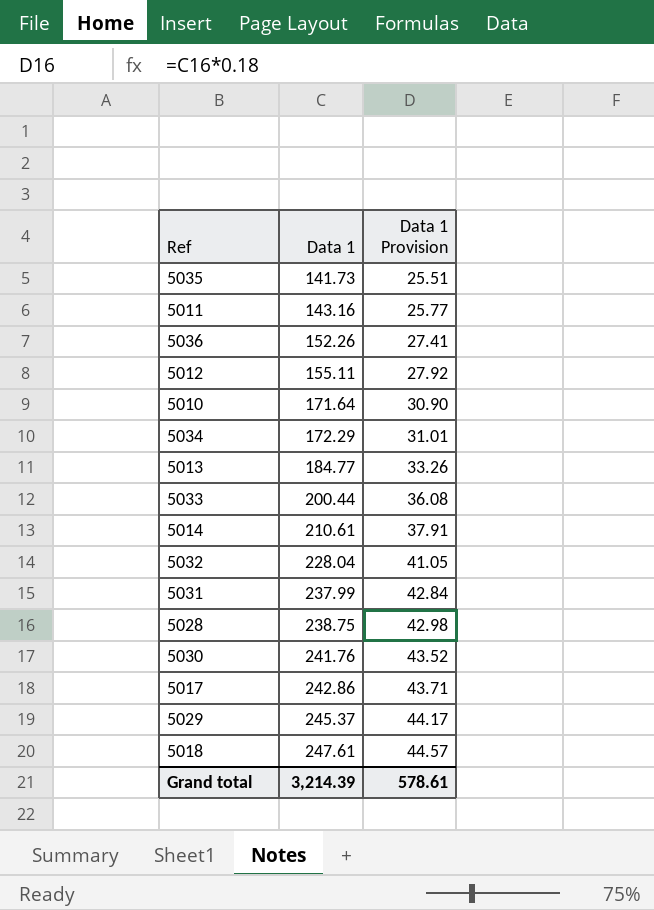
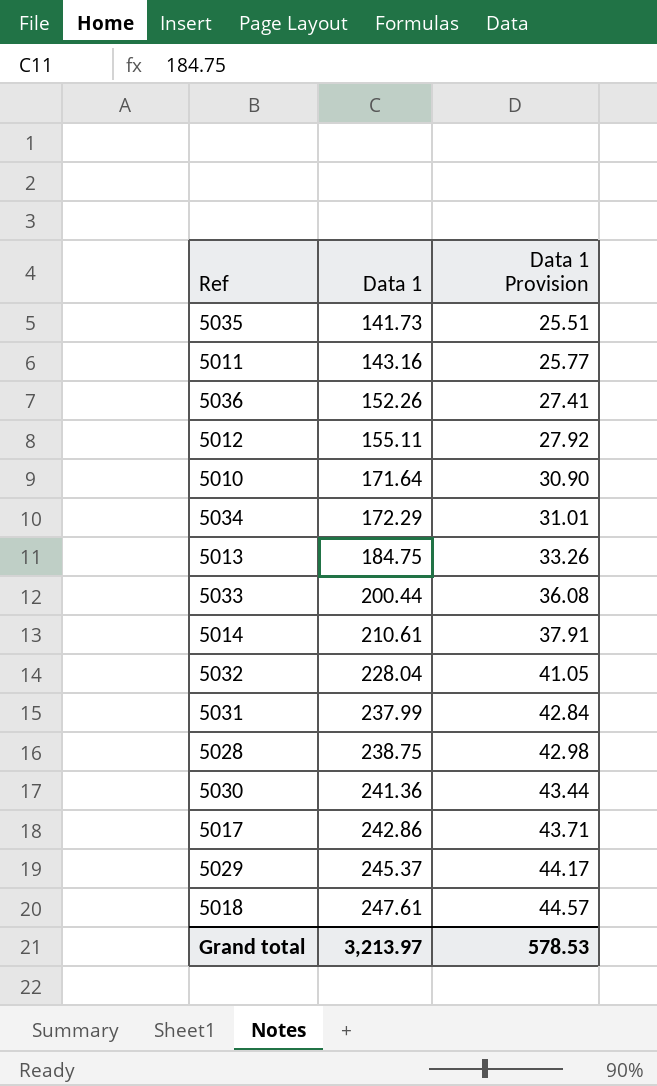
5013 | Data 1: 184.77 -> 184.75
5030 | Data 1: 241.76 -> 241.36
5030 | Data 1 Provision: 43.52 -> 43.44
Grand total | Data 1: 3,214.39 -> 3,213.97
Grand total | Data 1 Provision: 578.61 -> 578.53

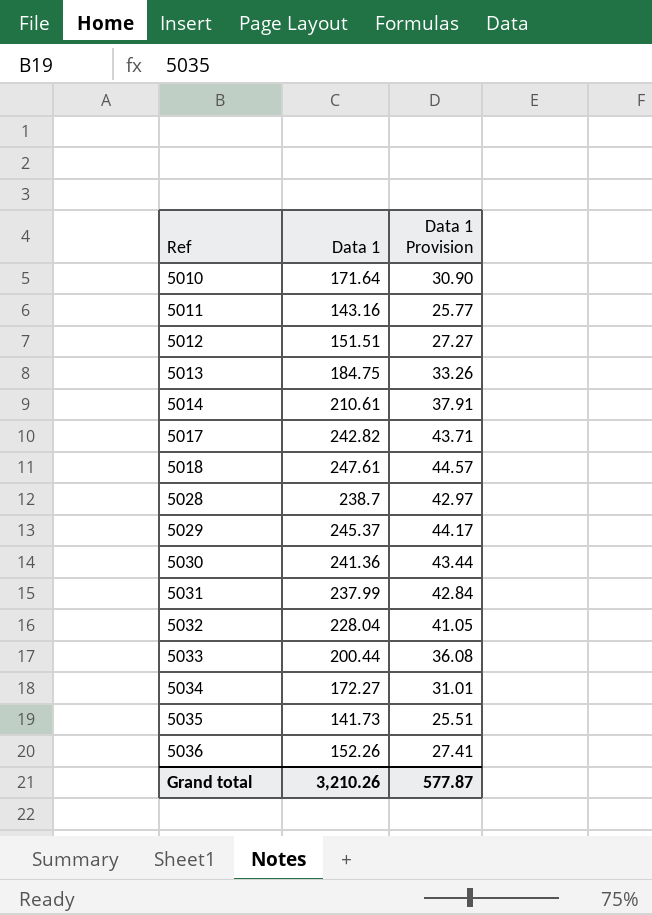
row order: Data 1 ascending -> Ref ascending
5012 | Data 1: 155.11 -> 151.51
5012 | Data 1 Provision: 27.92 -> 27.27
5017 | Data 1: 242.86 -> 242.82
5028 | Data 1: 238.75 -> 238.7
5028 | Data 1 Provision: 42.98 -> 42.97
5034 | Data 1: 172.29 -> 172.27
Grand total | Data 1: 3,213.97 -> 3,210.26
Grand total | Data 1 Provision: 578.53 -> 577.87

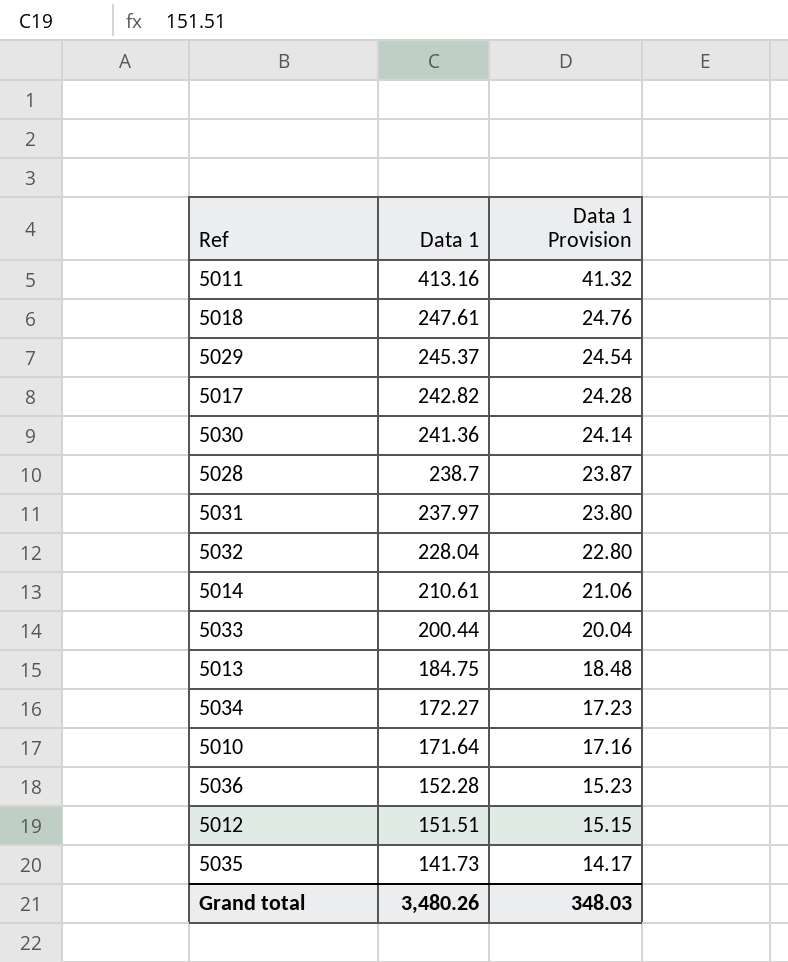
row order: Ref ascending -> Data 1 descending
column Data 1 Provision | formula: [Data 1] * 0.18 -> [Data 1] * 0.1
5011 | Data 1: 143.16 -> 413.16
5031 | Data 1: 237.99 -> 237.97
5036 | Data 1: 152.26 -> 152.28
Grand total | Data 1: 3,210.26 -> 3,480.26
Grand total | Data 1 Provision: 577.87 -> 348.03

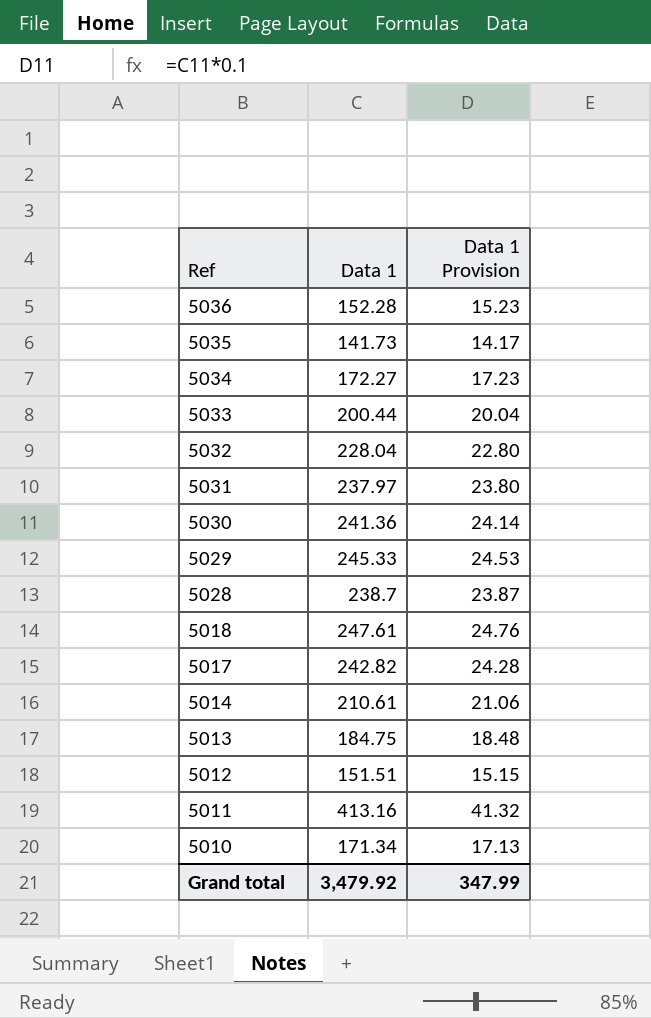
row order: Data 1 descending -> Ref descending
5029 | Data 1: 245.37 -> 245.33
5029 | Data 1 Provision: 24.54 -> 24.53
5010 | Data 1: 171.64 -> 171.34
5010 | Data 1 Provision: 17.16 -> 17.13
Grand total | Data 1: 3,480.26 -> 3,479.92
Grand total | Data 1 Provision: 348.03 -> 347.99

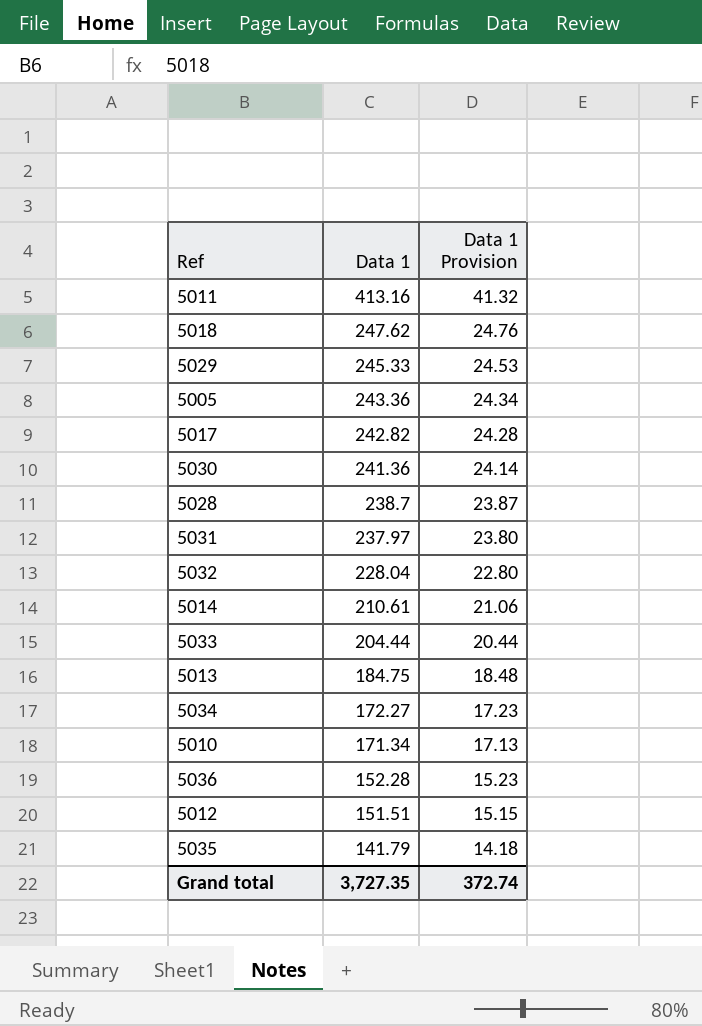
row order: Ref descending -> Data 1 descending
5018 | Data 1: 247.61 -> 247.62
row 5005: none -> 243.36 | 24.34
5033 | Data 1: 200.44 -> 204.44
5033 | Data 1 Provision: 20.04 -> 20.44
5035 | Data 1: 141.73 -> 141.79
5035 | Data 1 Provision: 14.17 -> 14.18
Grand total | Data 1: 3,479.92 -> 3,727.35
Grand total | Data 1 Provision: 347.99 -> 372.74

